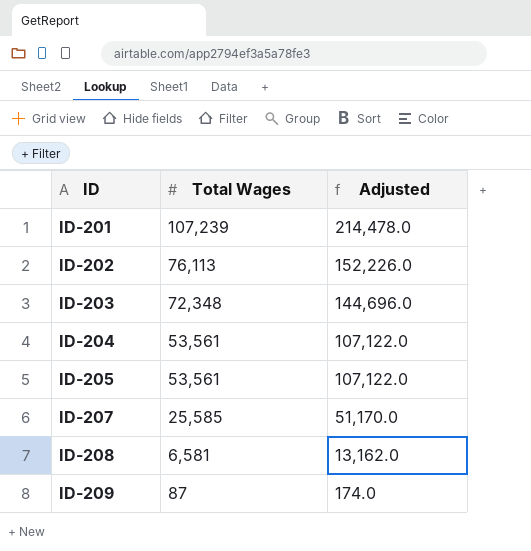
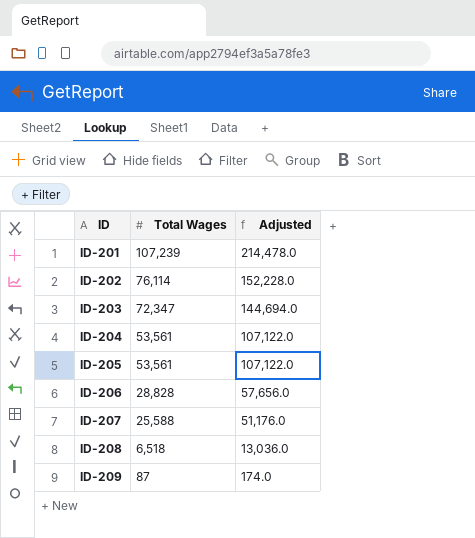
ID-202 | Total Wages: 76,113 -> 76,114
ID-202 | Adjusted: 152,226.0 -> 152,228.0
ID-203 | Total Wages: 72,348 -> 72,347
ID-203 | Adjusted: 144,696.0 -> 144,694.0
row ID-206: none -> 28,828 | 57,656.0
ID-207 | Total Wages: 25,585 -> 25,588
ID-207 | Adjusted: 51,170.0 -> 51,176.0
ID-208 | Total Wages: 6,581 -> 6,518
ID-208 | Adjusted: 13,162.0 -> 13,036.0

